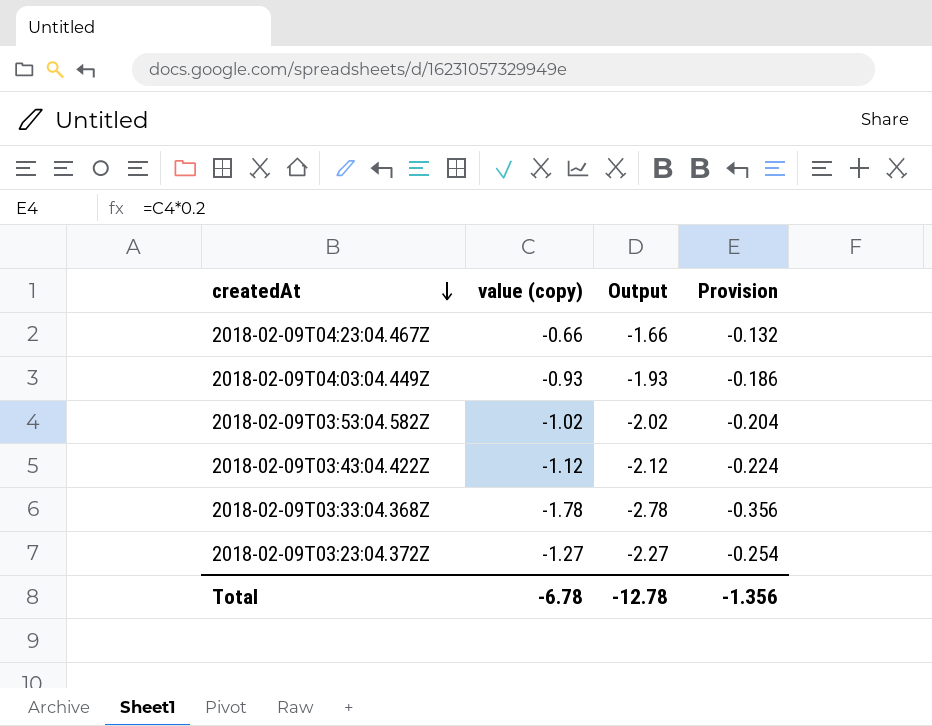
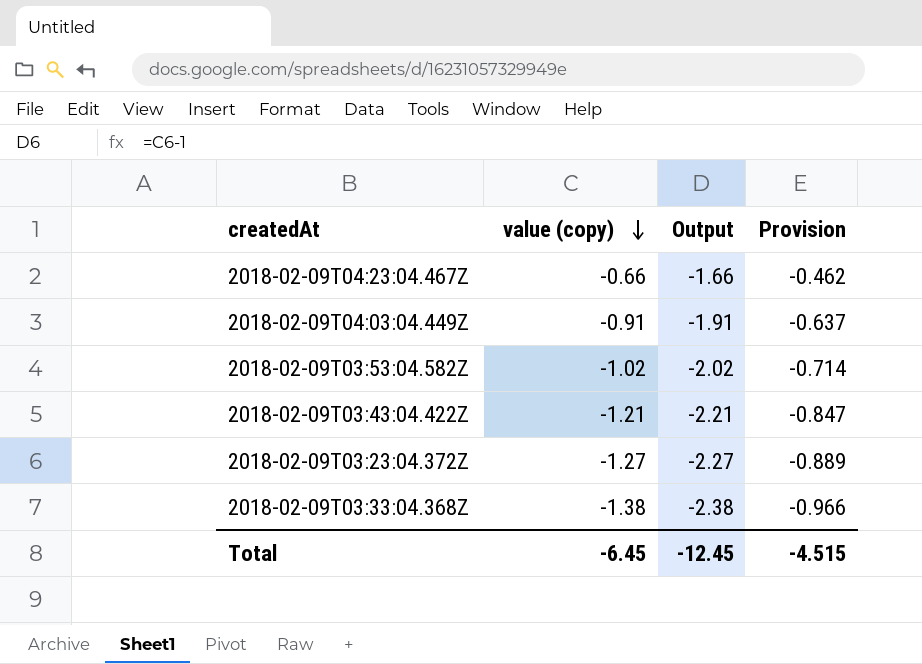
row order: createdAt descending -> value (copy) descending
column Provision | formula: [value (copy)] * 0.2 -> [value (copy)] * 0.7
2018-02-09T04:03:04.449Z | value (copy): -0.93 -> -0.91
2018-02-09T04:03:04.449Z | Output: -1.93 -> -1.91
2018-02-09T03:43:04.422Z | value (copy): -1.12 -> -1.21
2018-02-09T03:43:04.422Z | Output: -2.12 -> -2.21
2018-02-09T03:33:04.368Z | value (copy): -1.78 -> -1.38
2018-02-09T03:33:04.368Z | Output: -2.78 -> -2.38
Total | value (copy): -6.78 -> -6.45
Total | Output: -12.78 -> -12.45
Total | Provision: -1.356 -> -4.515

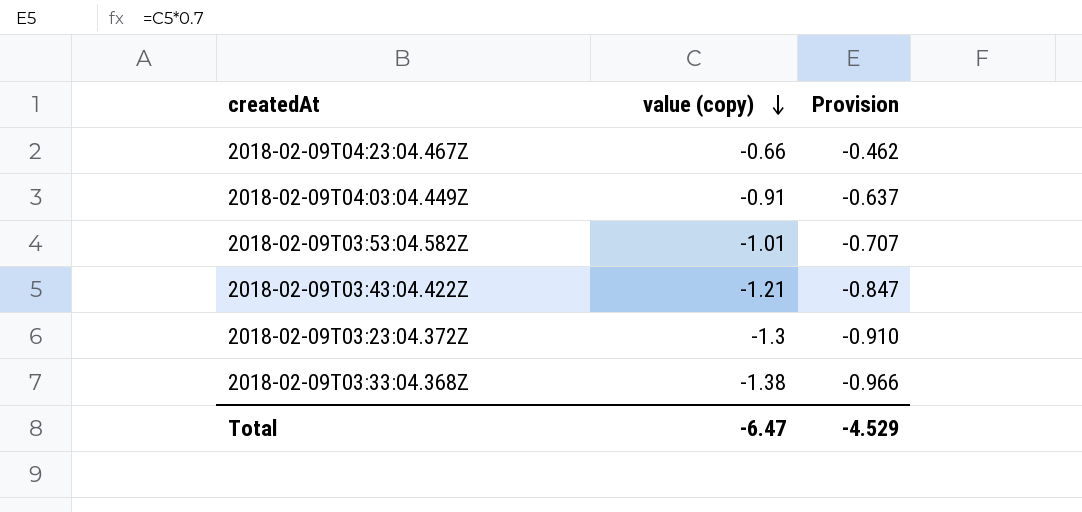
column Output | formula: [value (copy)] - 1 -> none
2018-02-09T03:53:04.582Z | value (copy): -1.02 -> -1.01
2018-02-09T03:53:04.582Z | Provision: -0.714 -> -0.707
2018-02-09T03:23:04.372Z | value (copy): -1.27 -> -1.3
2018-02-09T03:23:04.372Z | Provision: -0.889 -> -0.910
Total | value (copy): -6.45 -> -6.47
Total | Provision: -4.515 -> -4.529

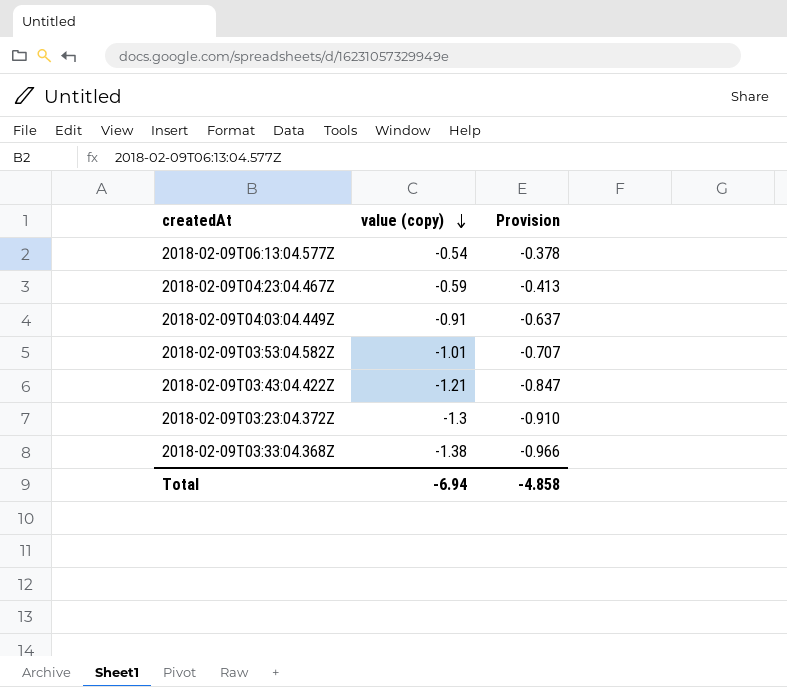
row 2018-02-09T06:13:04.577Z: none -> -0.54 | -0.378
2018-02-09T04:23:04.467Z | value (copy): -0.66 -> -0.59
2018-02-09T04:23:04.467Z | Provision: -0.462 -> -0.413
Total | value (copy): -6.47 -> -6.94
Total | Provision: -4.529 -> -4.858

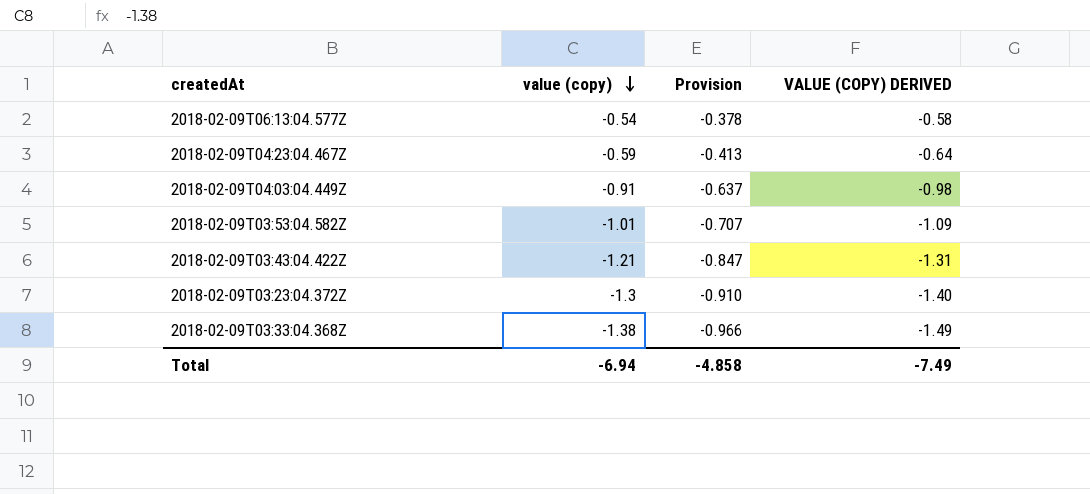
column VALUE (COPY) DERIVED | formula: none -> [value (copy)] * 1.08

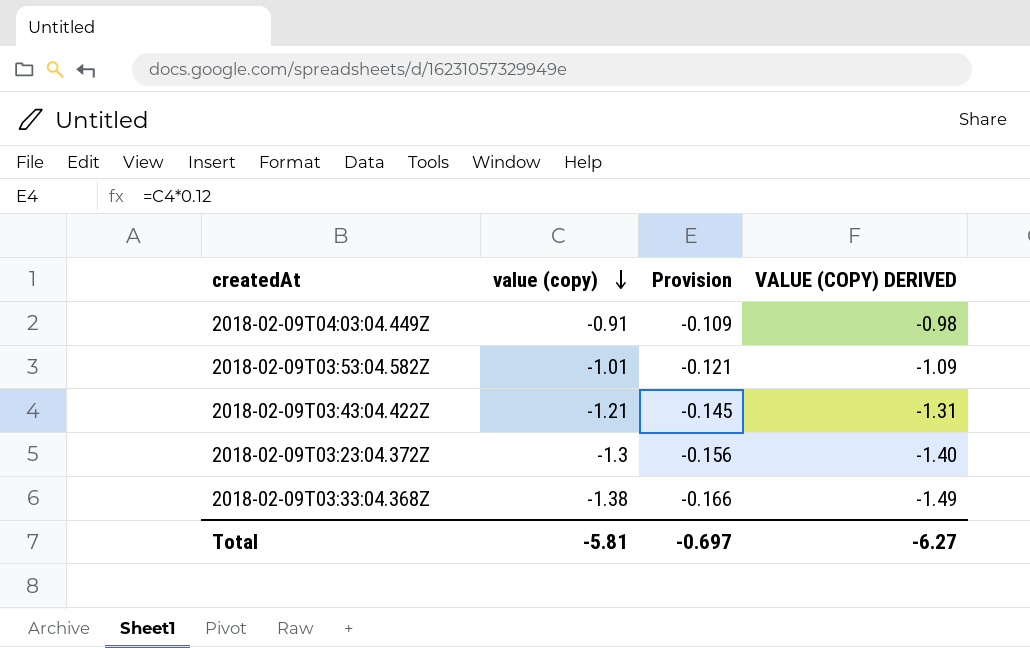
column Provision | formula: [value (copy)] * 0.7 -> [value (copy)] * 0.12
row 2018-02-09T06:13:04.577Z: -0.54 | -0.378 | -0.58 -> none
row 2018-02-09T04:23:04.467Z: -0.59 | -0.413 | -0.64 -> none
Total | value (copy): -6.94 -> -5.81
Total | Provision: -4.858 -> -0.697
Total | VALUE (COPY) DERIVED: -7.49 -> -6.27

